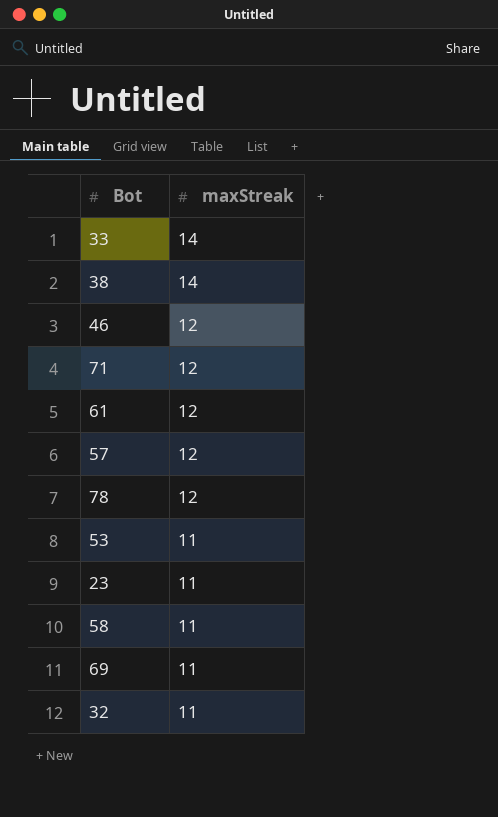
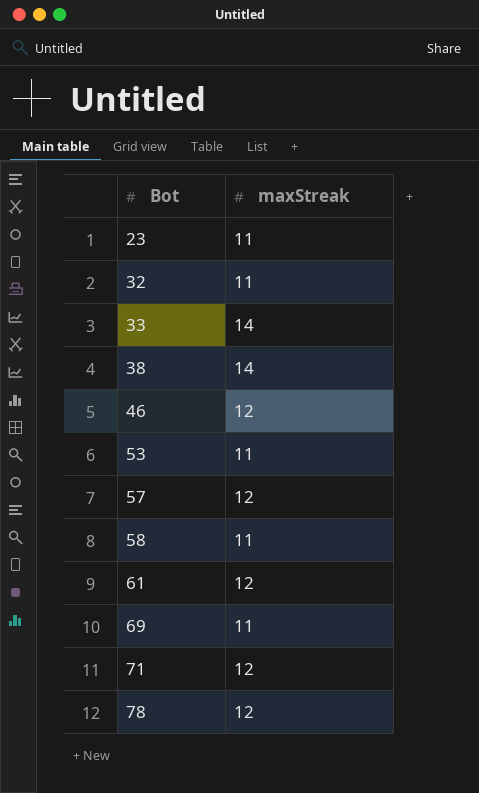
row order: maxStreak descending -> Bot ascending

